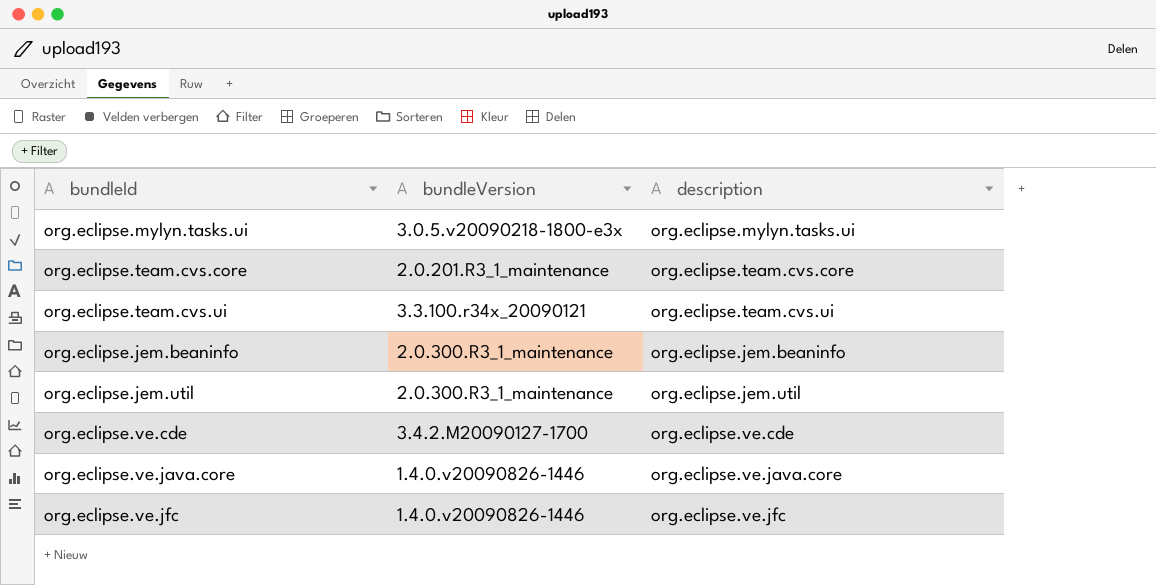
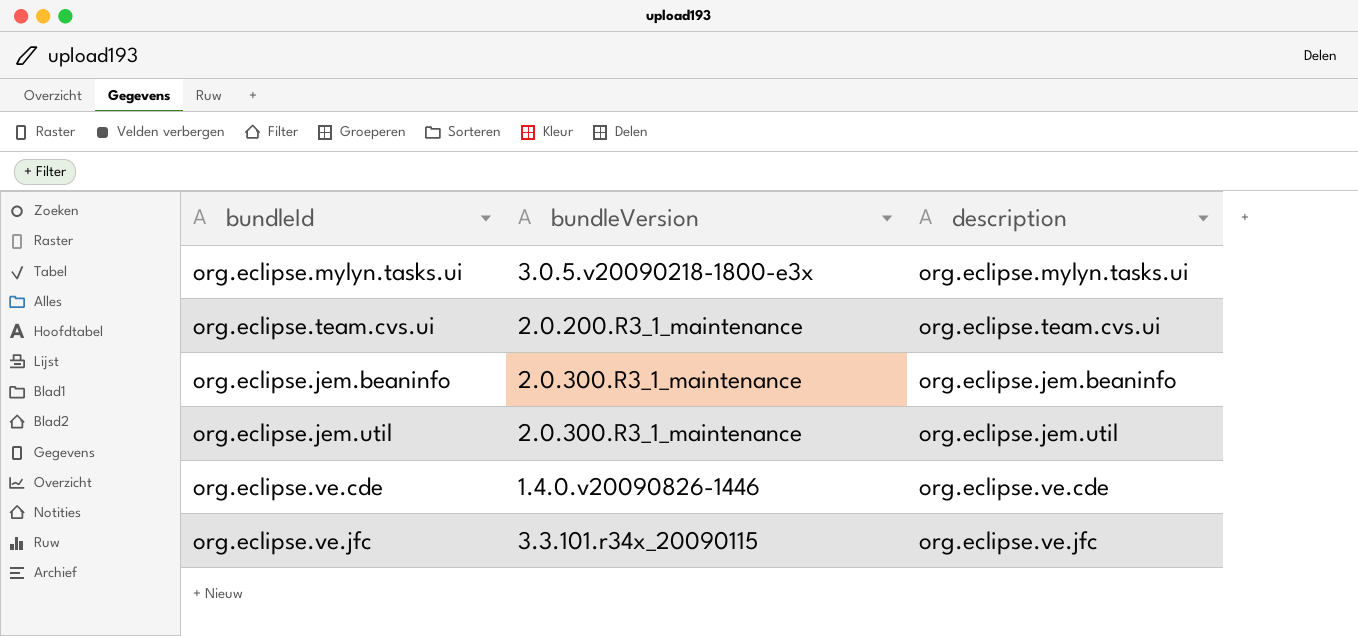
row org.eclipse.team.cvs.core: 2.0.201.R3_1_maintenance | org.eclipse.team.cvs.core -> none
row org.eclipse.ve.java.core: 1.4.0.v20090826-1446 | org.eclipse.ve.java.core -> none
org.eclipse.team.cvs.ui | bundleVersion: 3.3.100.r34x_20090121 -> 2.0.200.R3_1_maintenance
org.eclipse.ve.cde | bundleVersion: 3.4.2.M20090127-1700 -> 1.4.0.v20090826-1446
org.eclipse.ve.jfc | bundleVersion: 1.4.0.v20090826-1446 -> 3.3.101.r34x_20090115

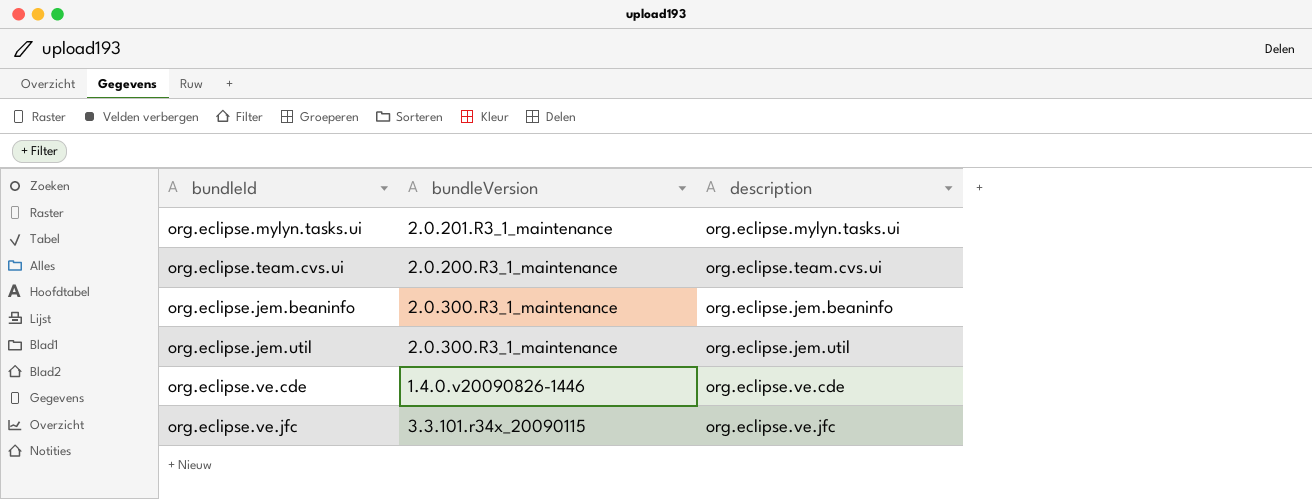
org.eclipse.mylyn.tasks.ui | bundleVersion: 3.0.5.v20090218-1800-e3x -> 2.0.201.R3_1_maintenance

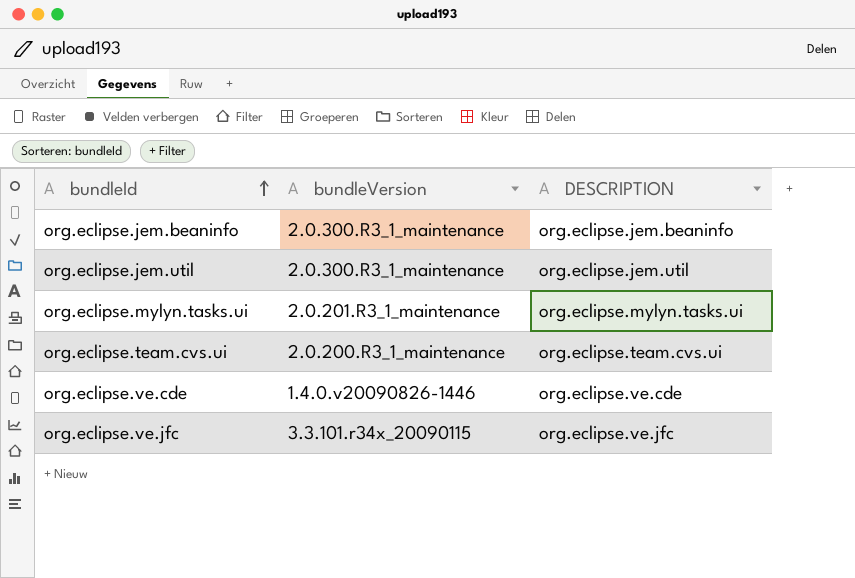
row order: none -> bundleId ascending
column name: description -> DESCRIPTION

